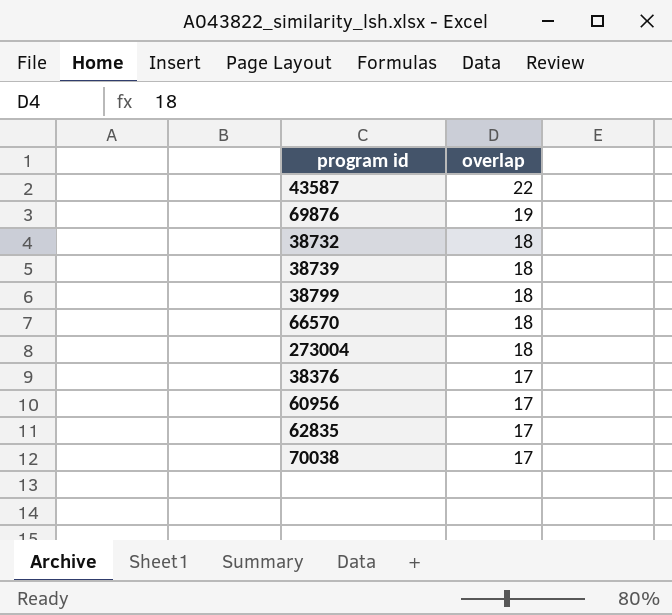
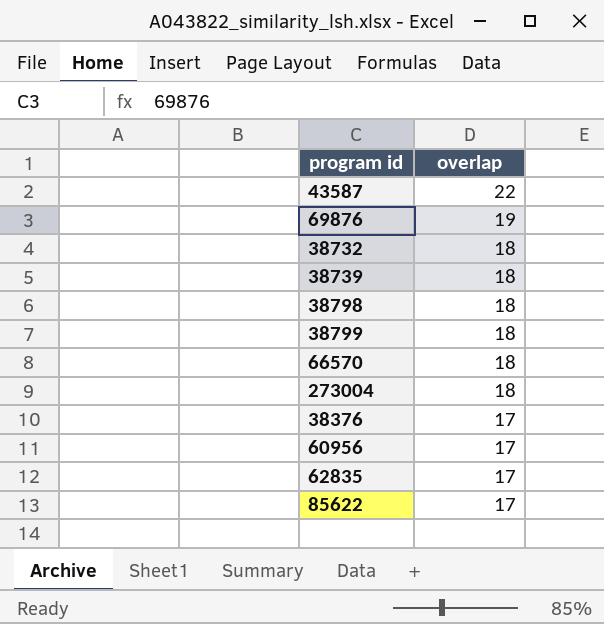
row 70038: 17 -> none
row 38798: none -> 18
row 85622: none -> 17

